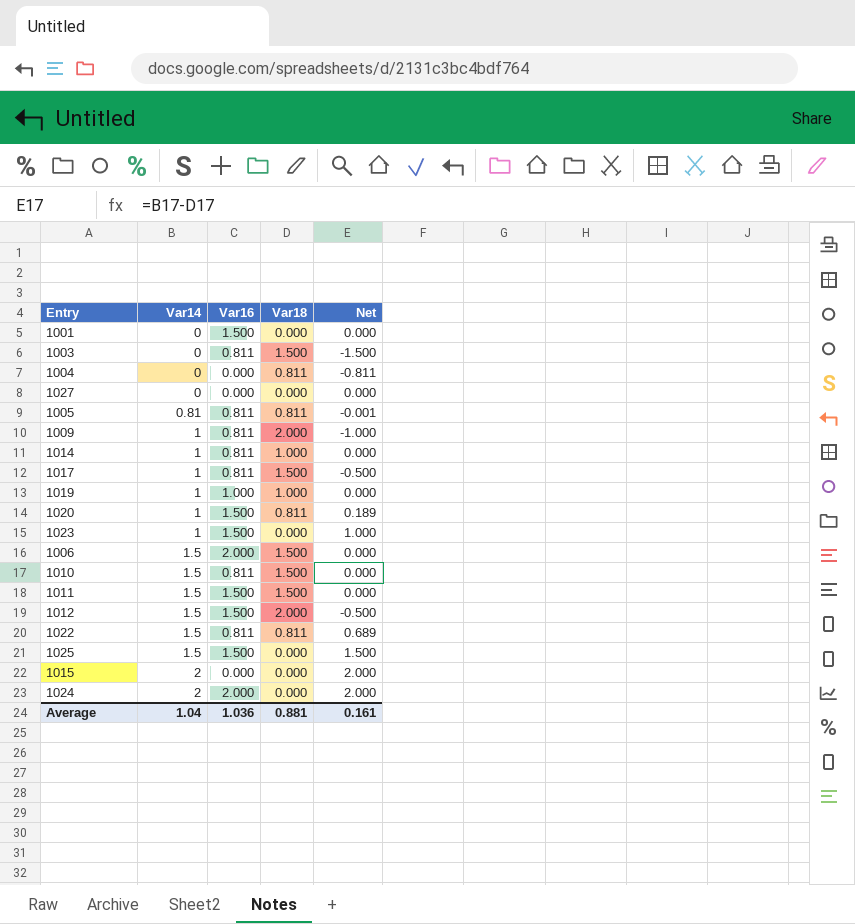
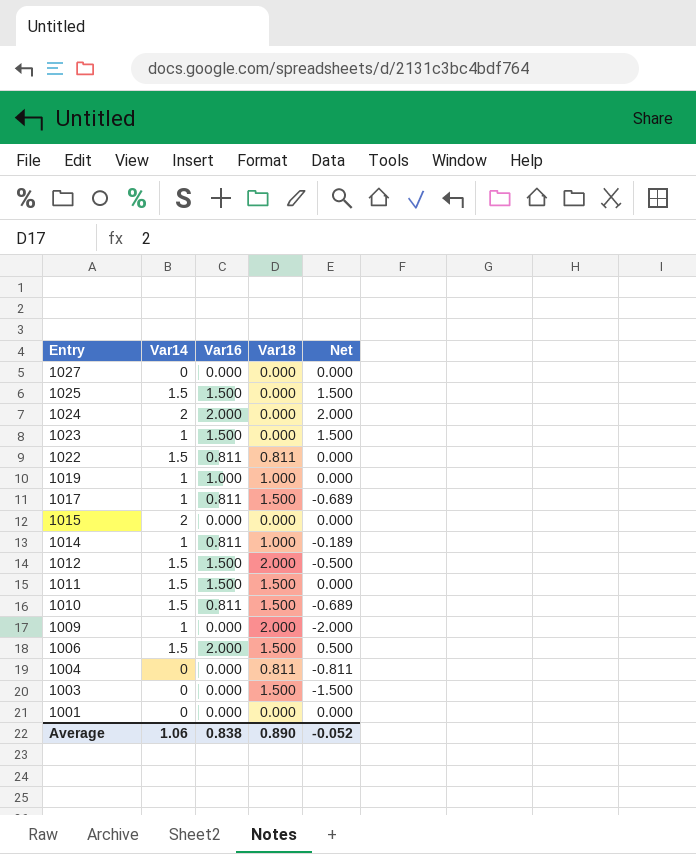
row order: Var14 ascending -> Entry descending
column Net | formula: [Var14] - [Var18] -> [Var16] - [Var18]
row 1005: 0.81 | 0.811 | 0.811 | -0.001 -> none
row 1020: 1 | 1.500 | 0.811 | 0.189 -> none
1009 | Var16: 0.811 -> 0.000
1003 | Var16: 0.811 -> 0.000
1001 | Var16: 1.500 -> 0.000
Average | Var14: 1.04 -> 1.06
Average | Var16: 1.036 -> 0.838
Average | Var18: 0.881 -> 0.890
Average | Net: 0.161 -> -0.052

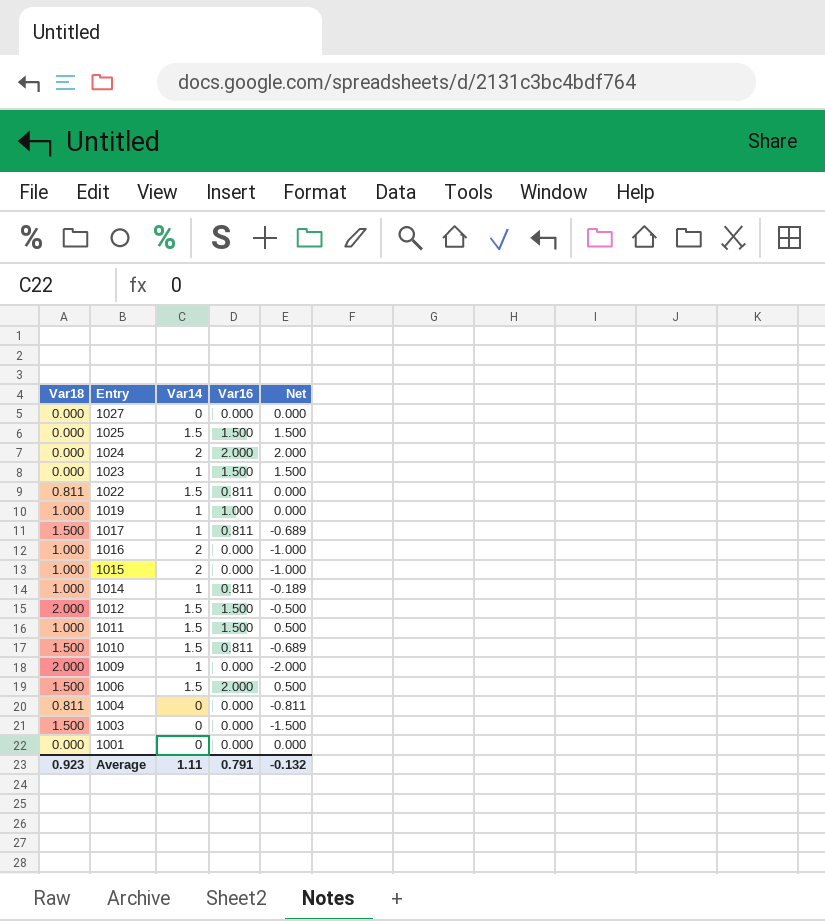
column Var18 | position: 4 -> 1
row 1016: none -> 1.000 | 2 | 0.000 | -1.000
1015 | Var18: 0.000 -> 1.000
1015 | Net: 0.000 -> -1.000
1011 | Var18: 1.500 -> 1.000
1011 | Net: 0.000 -> 0.500
Average | Var18: 0.890 -> 0.923
Average | Var14: 1.06 -> 1.11
Average | Var16: 0.838 -> 0.791
Average | Net: -0.052 -> -0.132

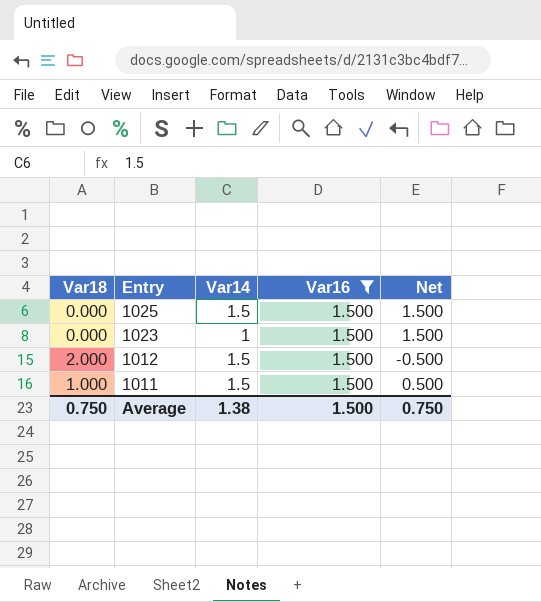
filter: none -> Var16 = 1.500
Average | Var18: 0.923 -> 0.750
Average | Var14: 1.11 -> 1.38
Average | Var16: 0.791 -> 1.500
Average | Net: -0.132 -> 0.750

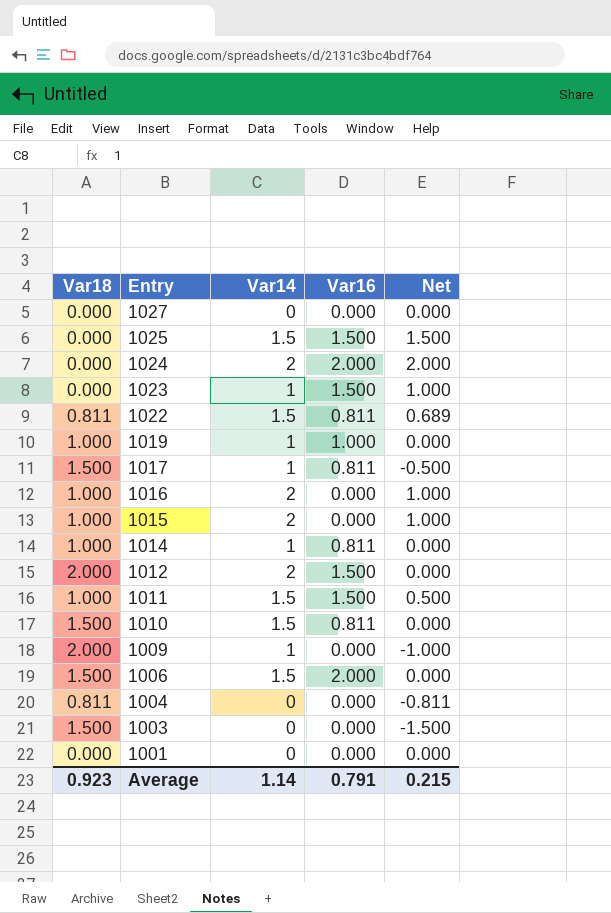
filter: Var16 = 1.500 -> none
column Net | formula: [Var16] - [Var18] -> [Var14] - [Var18]
1012 | Var14: 1.5 -> 2
Average | Var18: 0.750 -> 0.923
Average | Var14: 1.38 -> 1.14
Average | Var16: 1.500 -> 0.791
Average | Net: 0.750 -> 0.215

